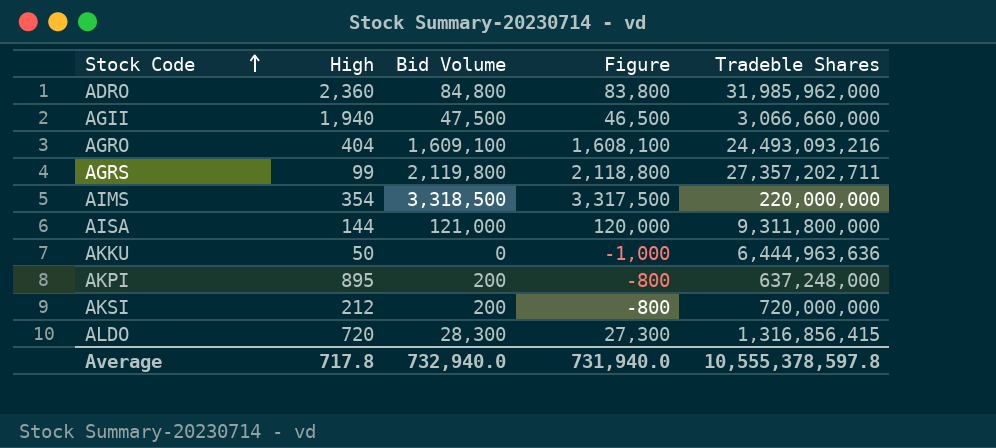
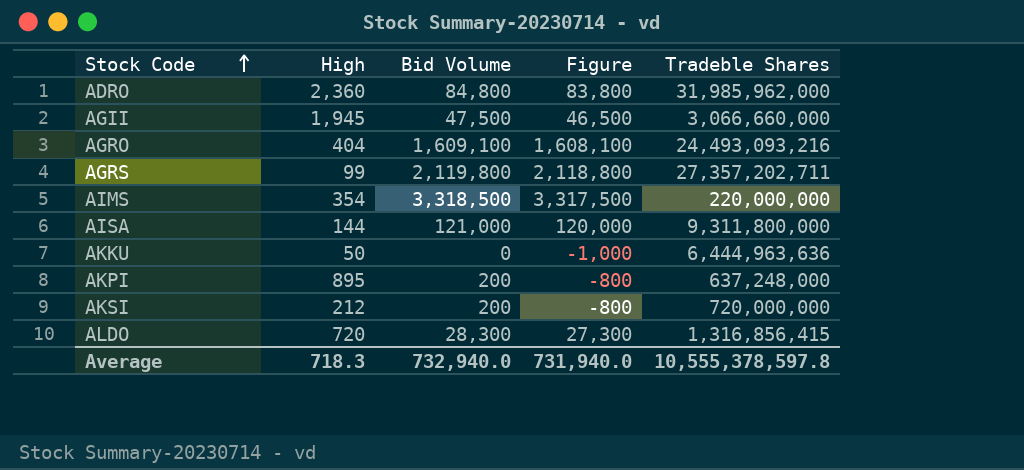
AGII | High: 1,940 -> 1,945
Average | High: 717.8 -> 718.3

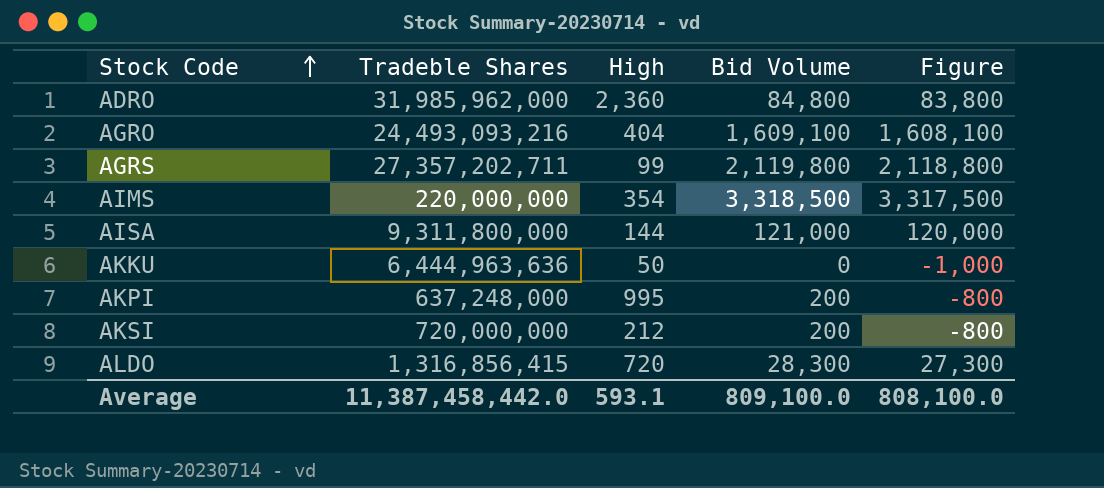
column Tradeble Shares | position: 5 -> 2
row AGII: 1,945 | 47,500 | 46,500 | 3,066,660,000 -> none
AKPI | High: 895 -> 995
Average | Tradeble Shares: 10,555,378,597.8 -> 11,387,458,442.0
Average | High: 718.3 -> 593.1
Average | Bid Volume: 732,940.0 -> 809,100.0
Average | Figure: 731,940.0 -> 808,100.0

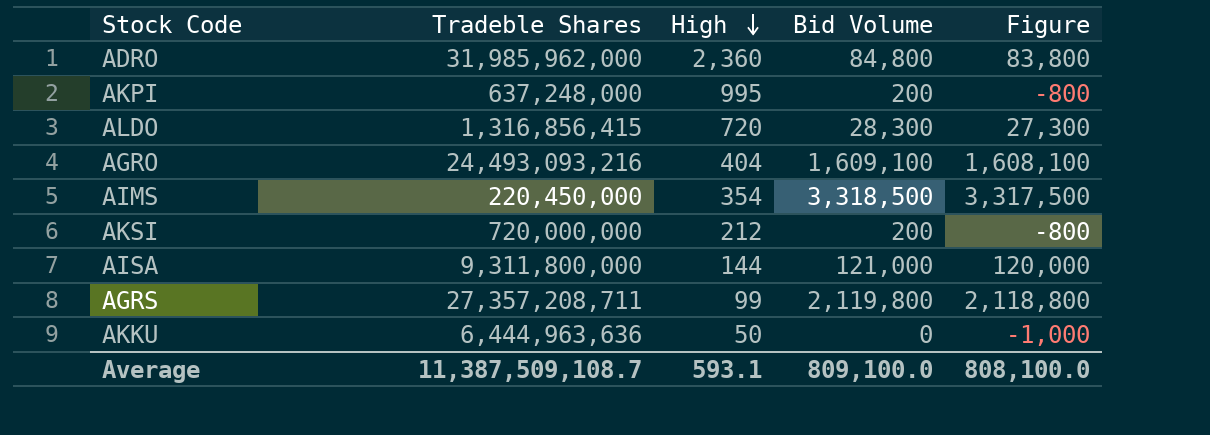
row order: Stock Code ascending -> High descending
AIMS | Tradeble Shares: 220,000,000 -> 220,450,000
AGRS | Tradeble Shares: 27,357,202,711 -> 27,357,208,711
Average | Tradeble Shares: 11,387,458,442.0 -> 11,387,509,108.7

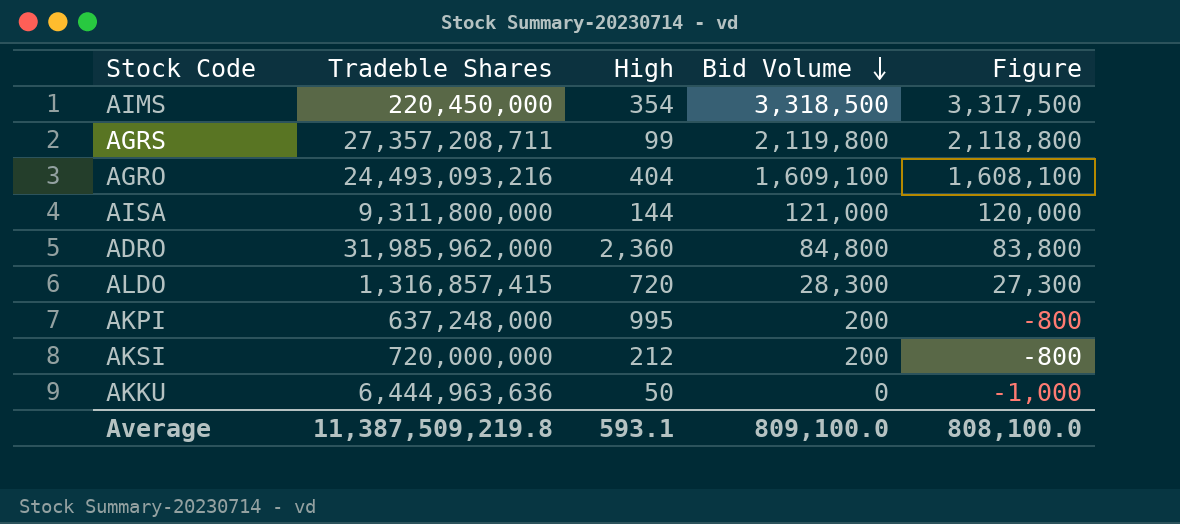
row order: High descending -> Bid Volume descending
ALDO | Tradeble Shares: 1,316,856,415 -> 1,316,857,415
Average | Tradeble Shares: 11,387,509,108.7 -> 11,387,509,219.8

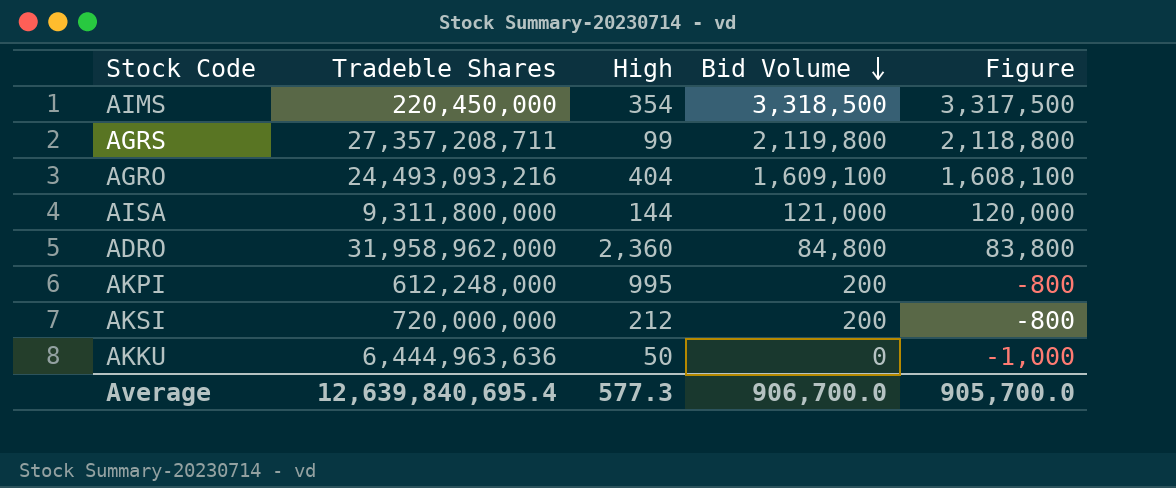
row ALDO: 1,316,857,415 | 720 | 28,300 | 27,300 -> none
ADRO | Tradeble Shares: 31,985,962,000 -> 31,958,962,000
AKPI | Tradeble Shares: 637,248,000 -> 612,248,000
Average | Tradeble Shares: 11,387,509,219.8 -> 12,639,840,695.4
Average | High: 593.1 -> 577.3
Average | Bid Volume: 809,100.0 -> 906,700.0
Average | Figure: 808,100.0 -> 905,700.0

